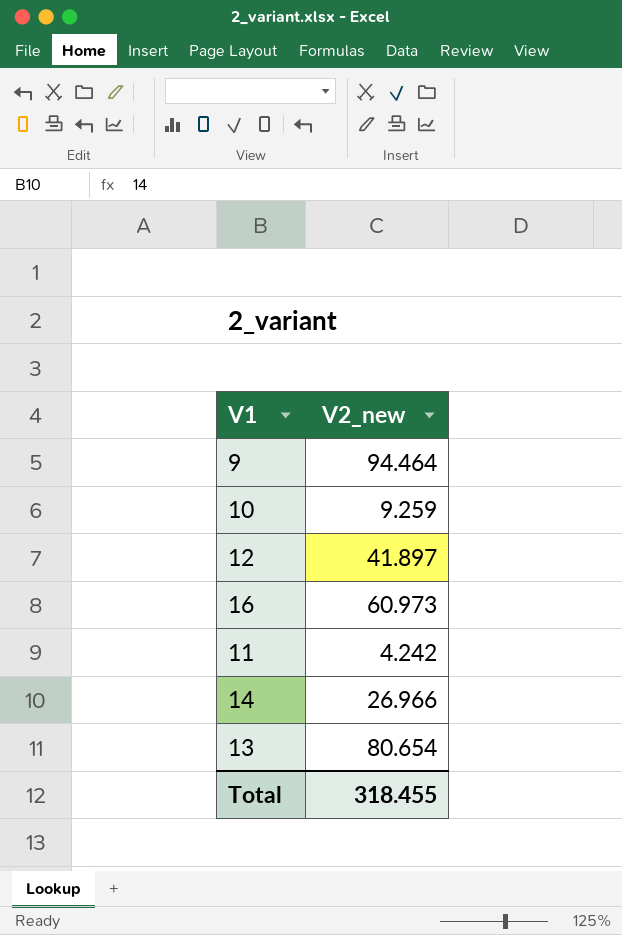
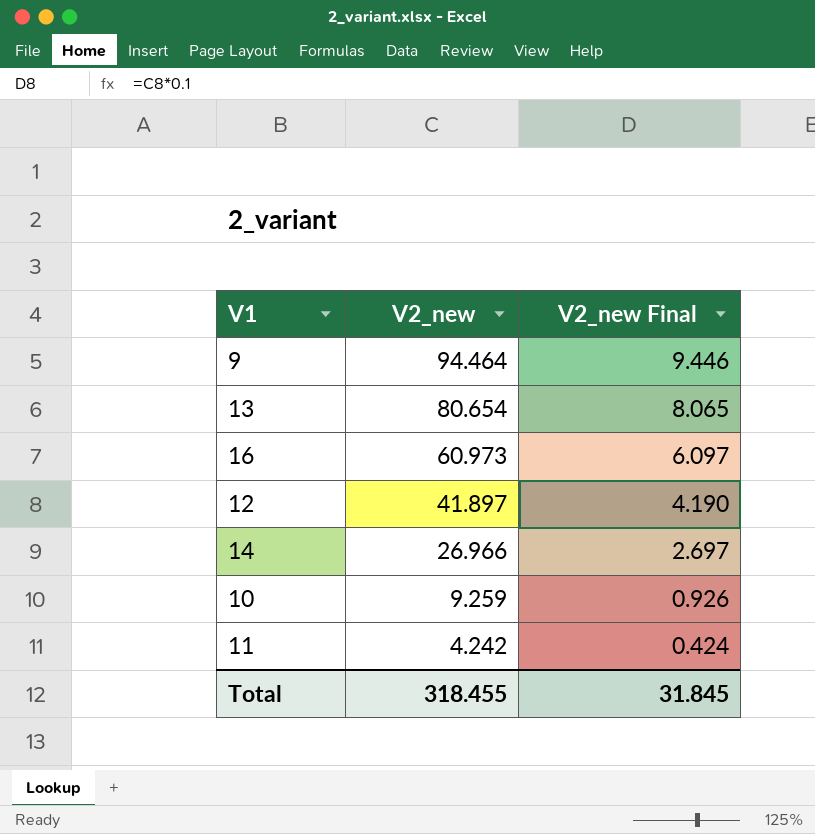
row order: none -> V2_new descending
column V2_new Final | formula: none -> [V2_new] * 0.1

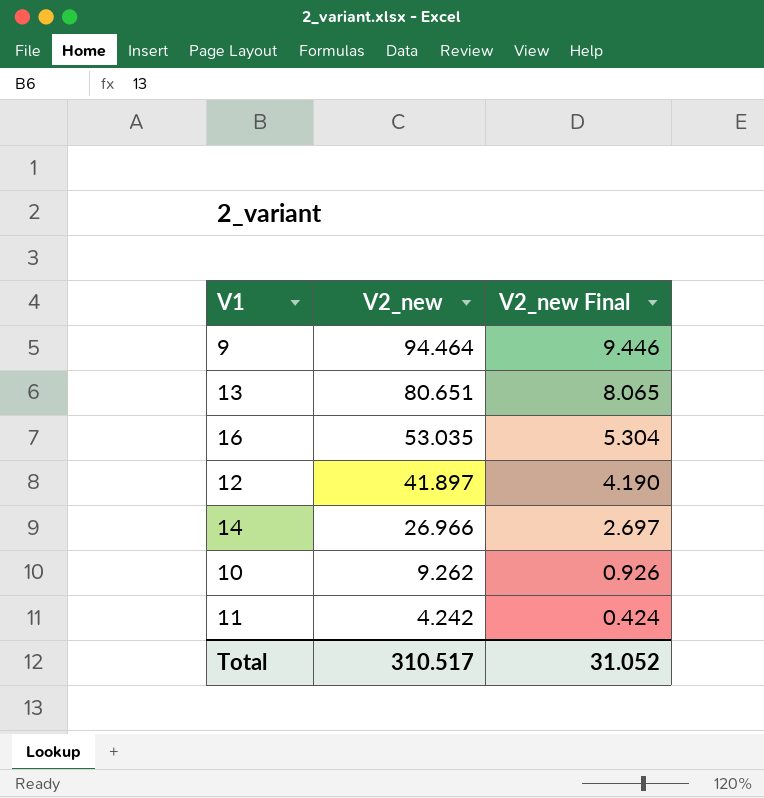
13 | V2_new: 80.654 -> 80.651
16 | V2_new: 60.973 -> 53.035
16 | V2_new Final: 6.097 -> 5.304
10 | V2_new: 9.259 -> 9.262
Total | V2_new: 318.455 -> 310.517
Total | V2_new Final: 31.845 -> 31.052

